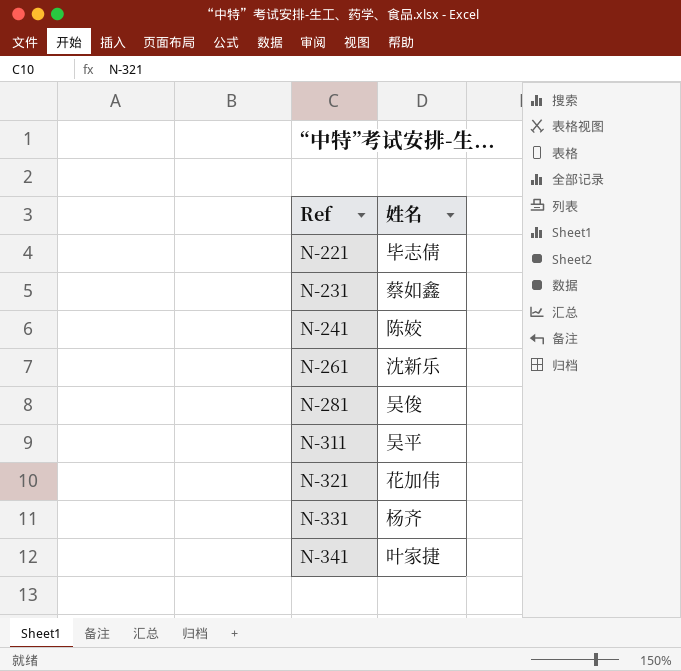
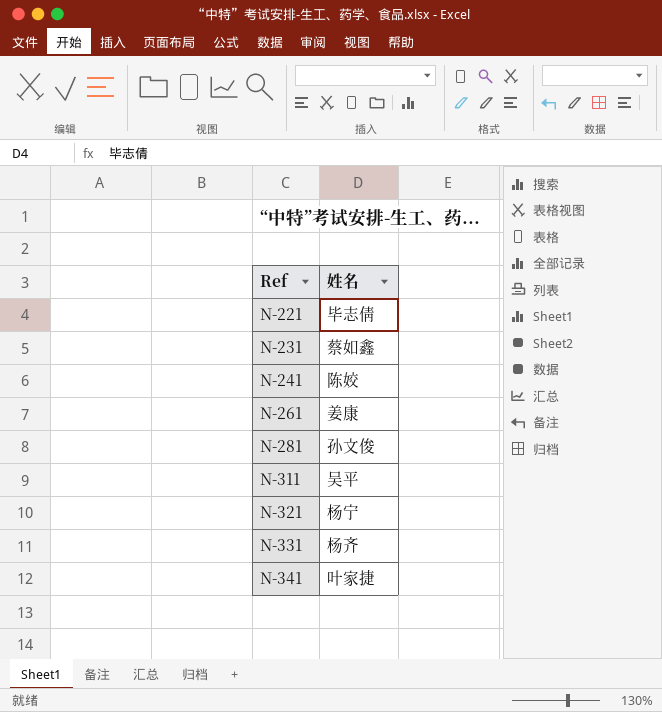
N-261 | 姓名: 沈新乐 -> 姜康
N-281 | 姓名: 吴俊 -> 孙文俊
N-321 | 姓名: 花加伟 -> 杨宁

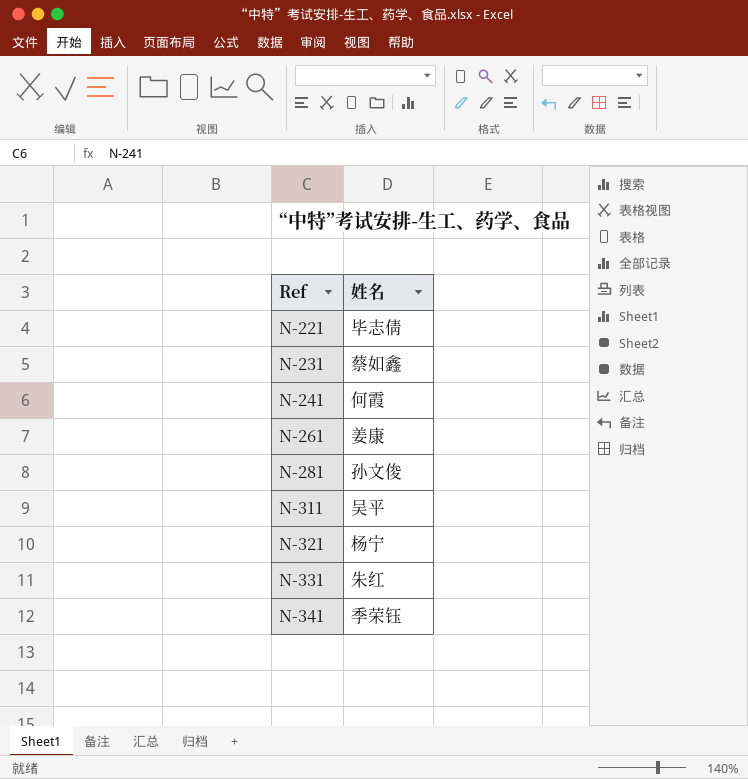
N-241 | 姓名: 陈姣 -> 何霞
N-331 | 姓名: 杨齐 -> 朱红
N-341 | 姓名: 叶家捷 -> 季荣钰

